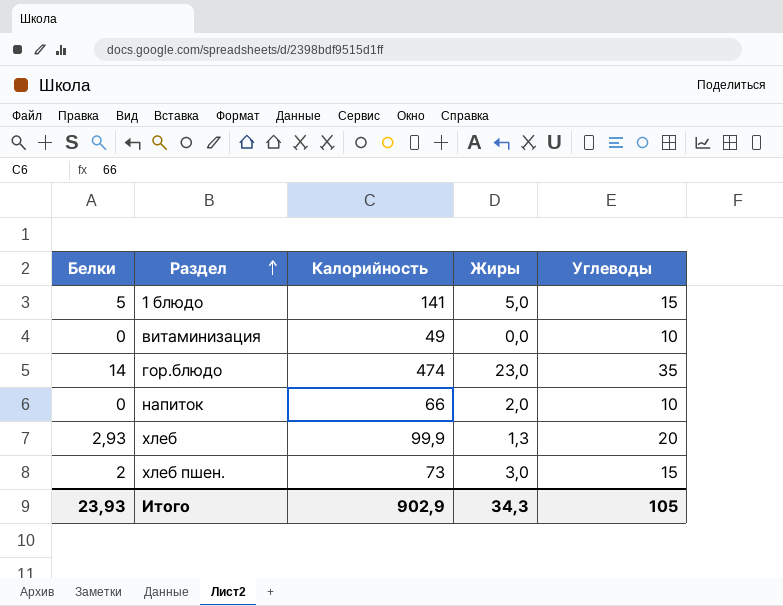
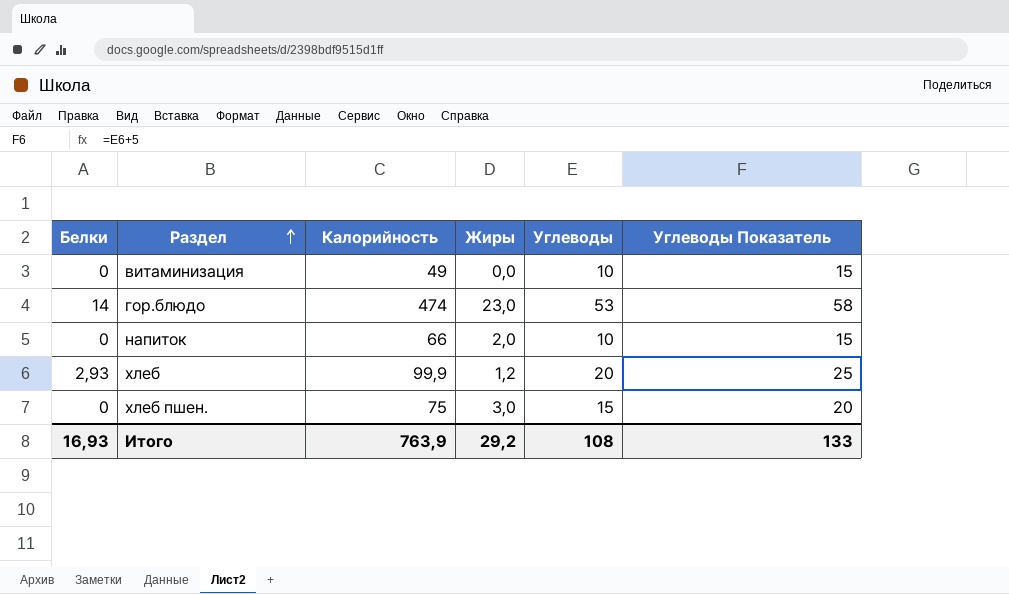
column Углеводы Показатель | formula: none -> [Углеводы] + 5
row 1 блюдо: 5 | 141 | 5,0 | 15 -> none
гор.блюдо | Углеводы: 35 -> 53
хлеб | Жиры: 1,3 -> 1,2
хлеб пшен. | Белки: 2 -> 0
хлеб пшен. | Калорийность: 73 -> 75
Итого | Белки: 23,93 -> 16,93
Итого | Калорийность: 902,9 -> 763,9
Итого | Жиры: 34,3 -> 29,2
Итого | Углеводы: 105 -> 108

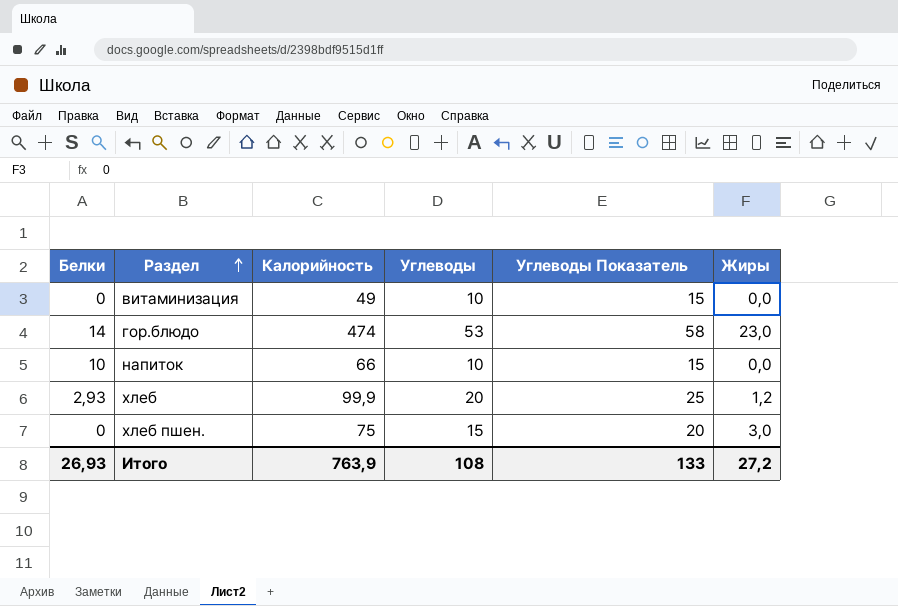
column Жиры | position: 4 -> 6
напиток | Белки: 0 -> 10
напиток | Жиры: 2,0 -> 0,0
Итого | Белки: 16,93 -> 26,93
Итого | Жиры: 29,2 -> 27,2

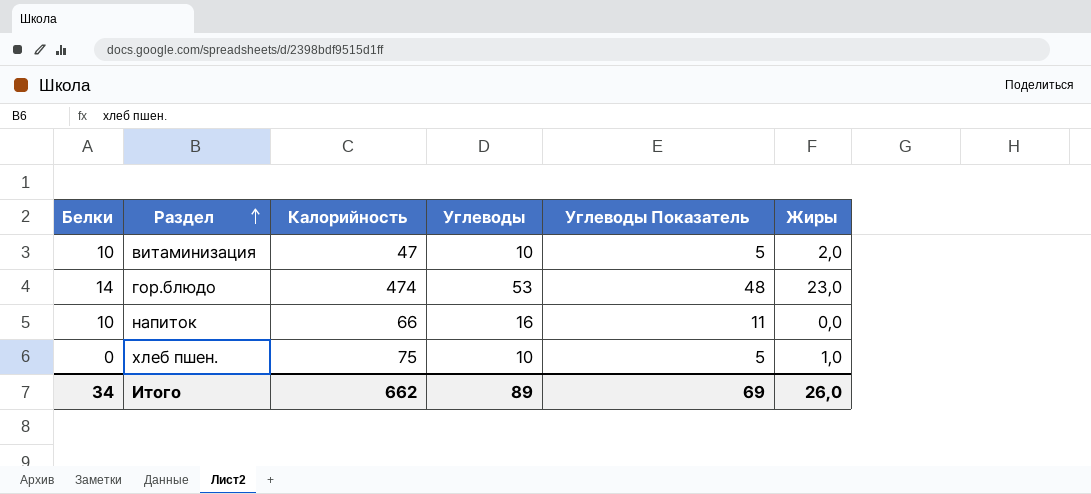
column Углеводы Показатель | formula: [Углеводы] + 5 -> [Углеводы] - 5
row хлеб: 2,93 | 99,9 | 20 | 25 | 1,2 -> none
витаминизация | Белки: 0 -> 10
витаминизация | Калорийность: 49 -> 47
витаминизация | Жиры: 0,0 -> 2,0
напиток | Углеводы: 10 -> 16
хлеб пшен. | Углеводы: 15 -> 10
хлеб пшен. | Жиры: 3,0 -> 1,0
Итого | Белки: 26,93 -> 34
Итого | Калорийность: 763,9 -> 662
Итого | Углеводы: 108 -> 89
Итого | Углеводы Показатель: 133 -> 69
Итого | Жиры: 27,2 -> 26,0

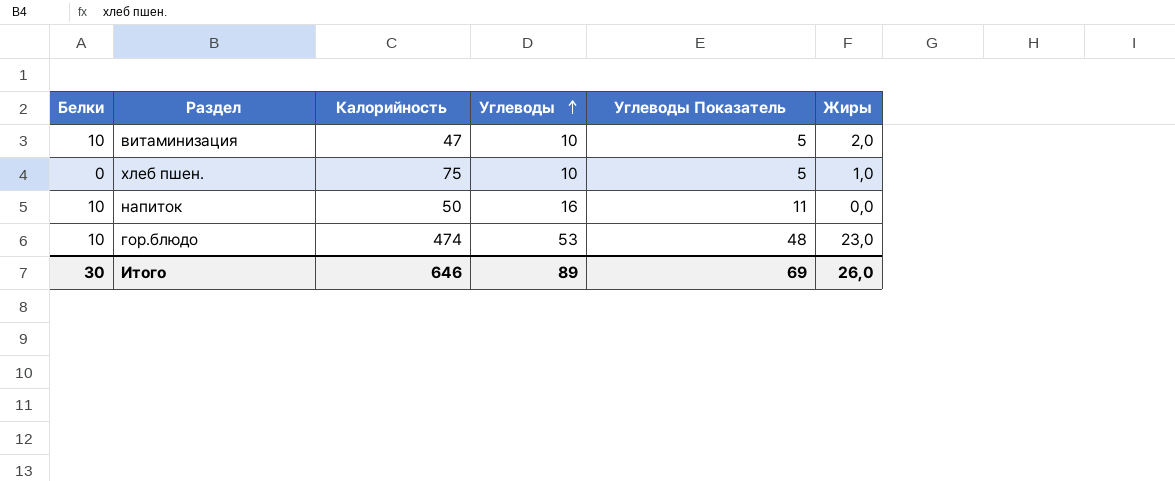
row order: Раздел ascending -> Углеводы ascending
напиток | Калорийность: 66 -> 50
гор.блюдо | Белки: 14 -> 10
Итого | Белки: 34 -> 30
Итого | Калорийность: 662 -> 646

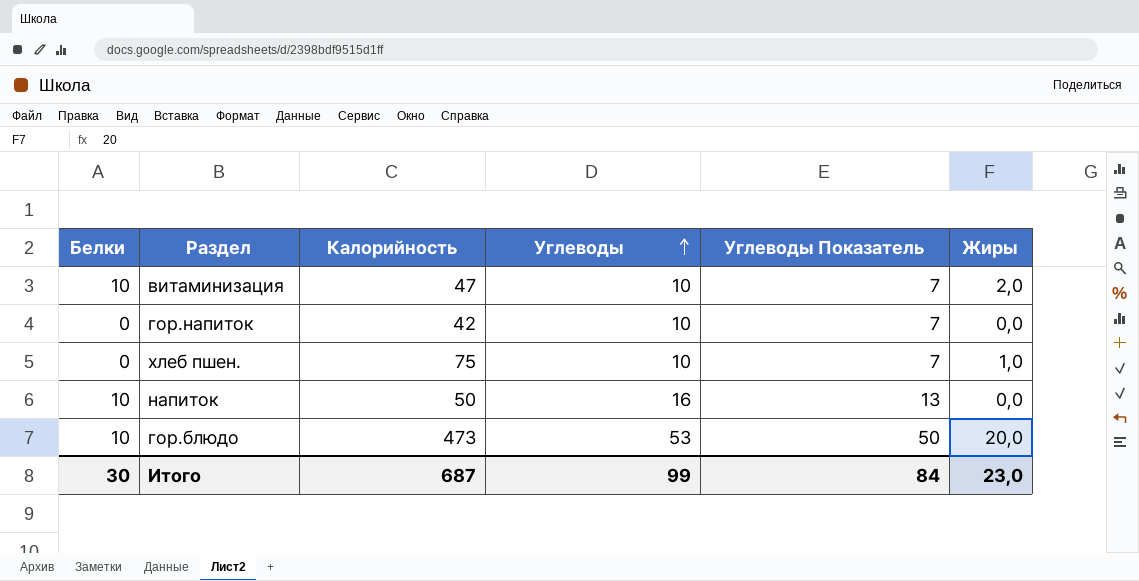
column Углеводы Показатель | formula: [Углеводы] - 5 -> [Углеводы] - 3
row гор.напиток: none -> 0 | 42 | 10 | 7 | 0,0
гор.блюдо | Калорийность: 474 -> 473
гор.блюдо | Жиры: 23,0 -> 20,0
Итого | Калорийность: 646 -> 687
Итого | Углеводы: 89 -> 99
Итого | Углеводы Показатель: 69 -> 84
Итого | Жиры: 26,0 -> 23,0

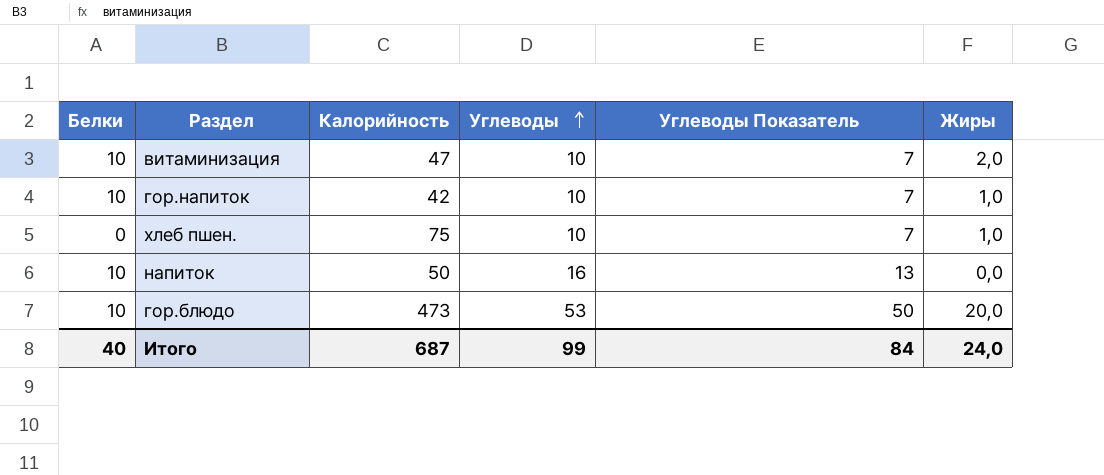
гор.напиток | Белки: 0 -> 10
гор.напиток | Жиры: 0,0 -> 1,0
Итого | Белки: 30 -> 40
Итого | Жиры: 23,0 -> 24,0

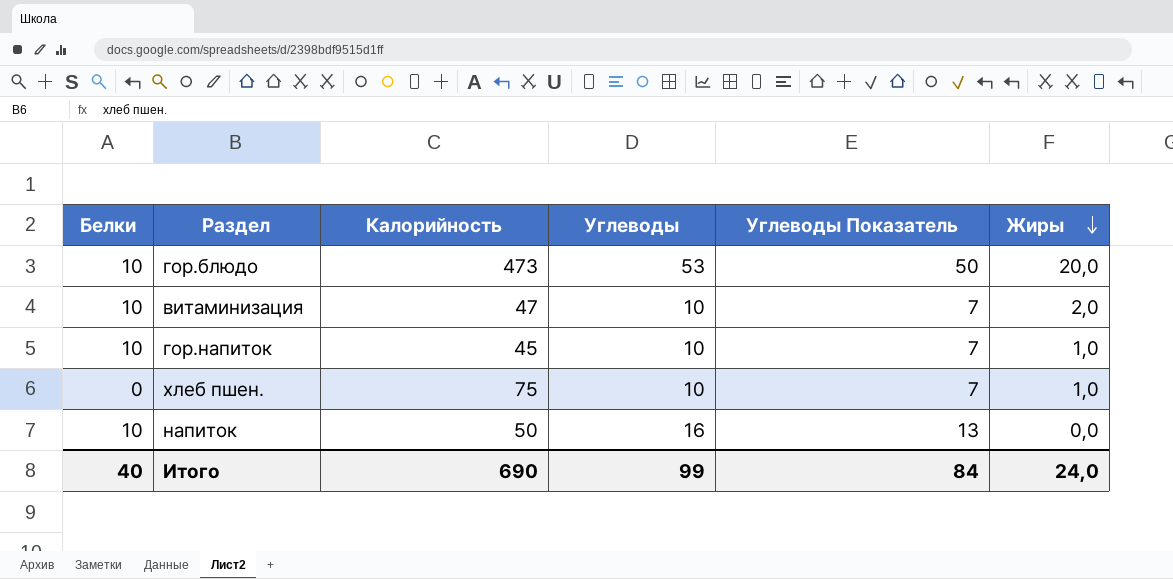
row order: Углеводы ascending -> Жиры descending
гор.напиток | Калорийность: 42 -> 45
Итого | Калорийность: 687 -> 690

